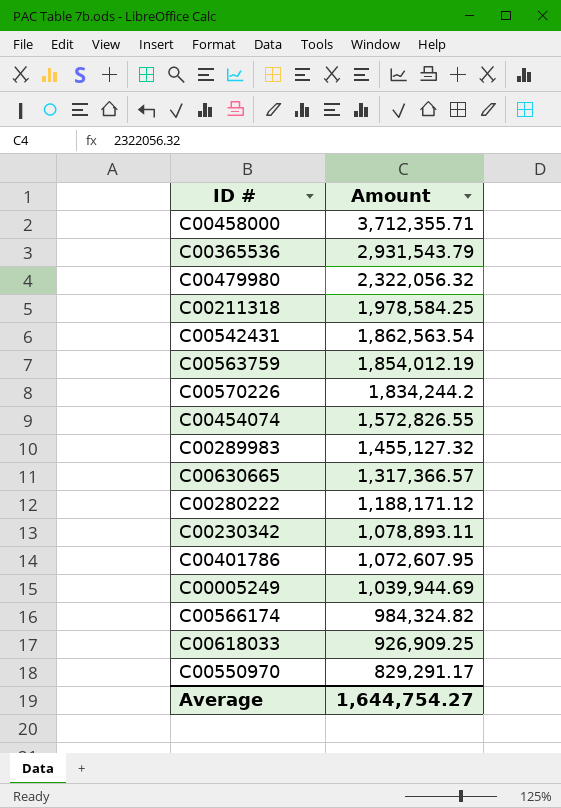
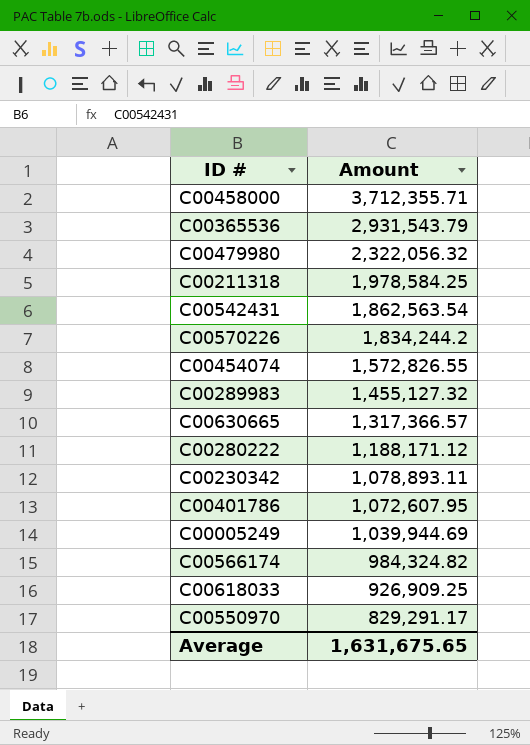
row C00563759: 1,854,012.19 -> none
Average | Amount: 1,644,754.27 -> 1,631,675.65

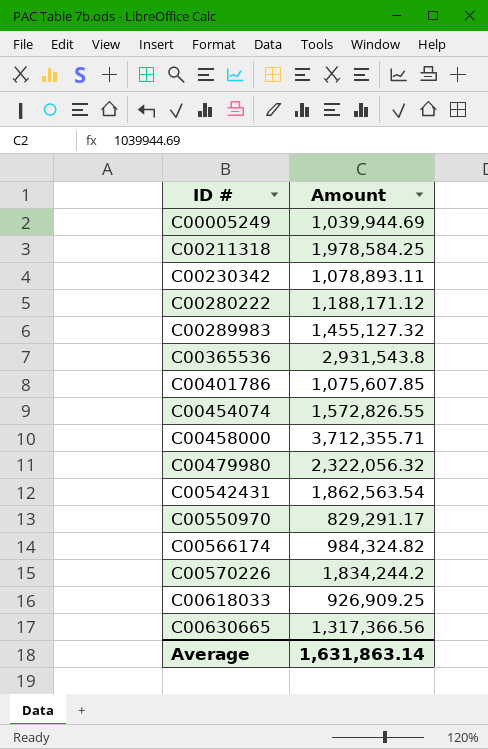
row order: Amount descending -> ID # ascending
C00365536 | Amount: 2,931,543.79 -> 2,931,543.8
C00401786 | Amount: 1,072,607.95 -> 1,075,607.85
C00630665 | Amount: 1,317,366.57 -> 1,317,366.56
Average | Amount: 1,631,675.65 -> 1,631,863.14

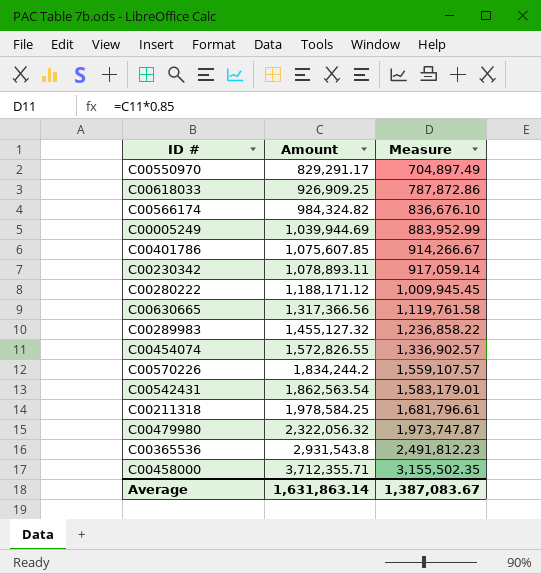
row order: ID # ascending -> Amount ascending
column Measure | formula: none -> [Amount] * 0.85

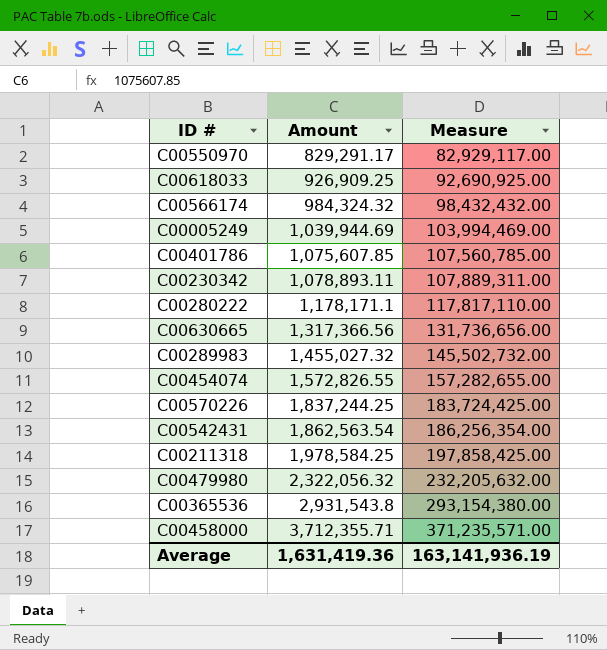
column Measure | formula: [Amount] * 0.85 -> [Amount] * 100
C00566174 | Amount: 984,324.82 -> 984,324.32
C00280222 | Amount: 1,188,171.12 -> 1,178,171.1
C00289983 | Amount: 1,455,127.32 -> 1,455,027.32
C00570226 | Amount: 1,834,244.2 -> 1,837,244.25
Average | Amount: 1,631,863.14 -> 1,631,419.36
Average | Measure: 1,387,083.67 -> 163,141,936.19

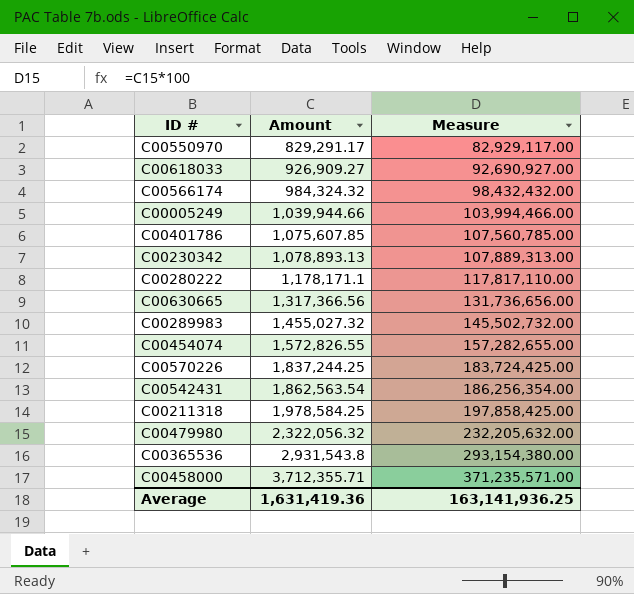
C00618033 | Amount: 926,909.25 -> 926,909.27
C00618033 | Measure: 92,690,925.00 -> 92,690,927.00
C00005249 | Amount: 1,039,944.69 -> 1,039,944.66
C00005249 | Measure: 103,994,469.00 -> 103,994,466.00
C00230342 | Amount: 1,078,893.11 -> 1,078,893.13
C00230342 | Measure: 107,889,311.00 -> 107,889,313.00
Average | Measure: 163,141,936.19 -> 163,141,936.25

